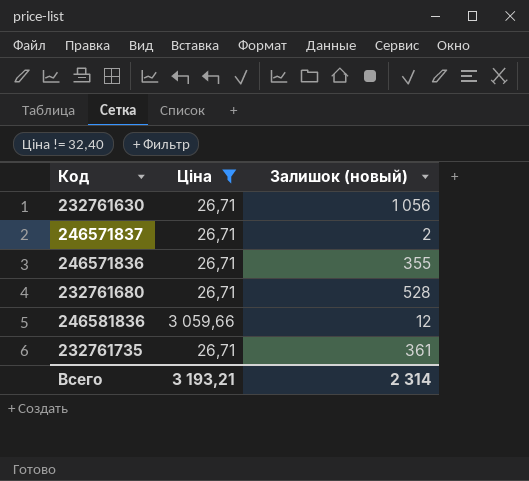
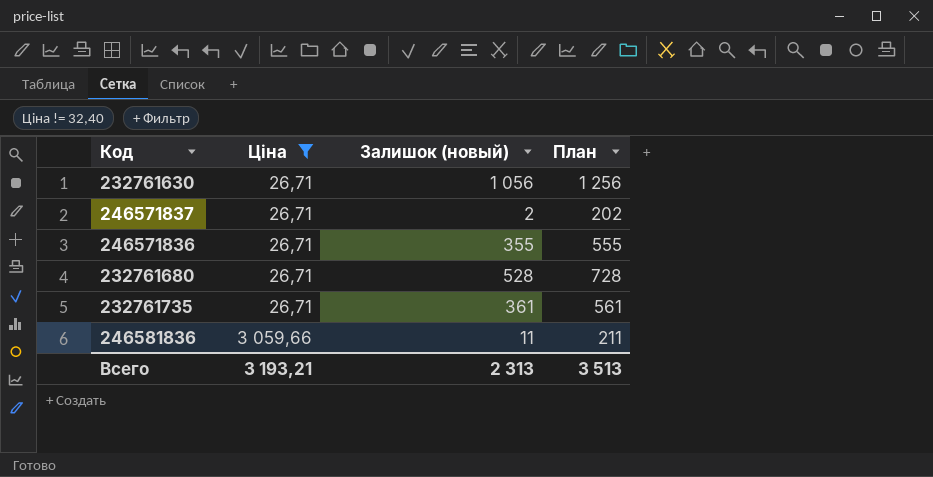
row order: none -> Ціна ascending
column План | formula: none -> [Залишок (новый)] + 200
246581836 | Залишок (новый): 12 -> 11
Всего | Залишок (новый): 2 314 -> 2 313

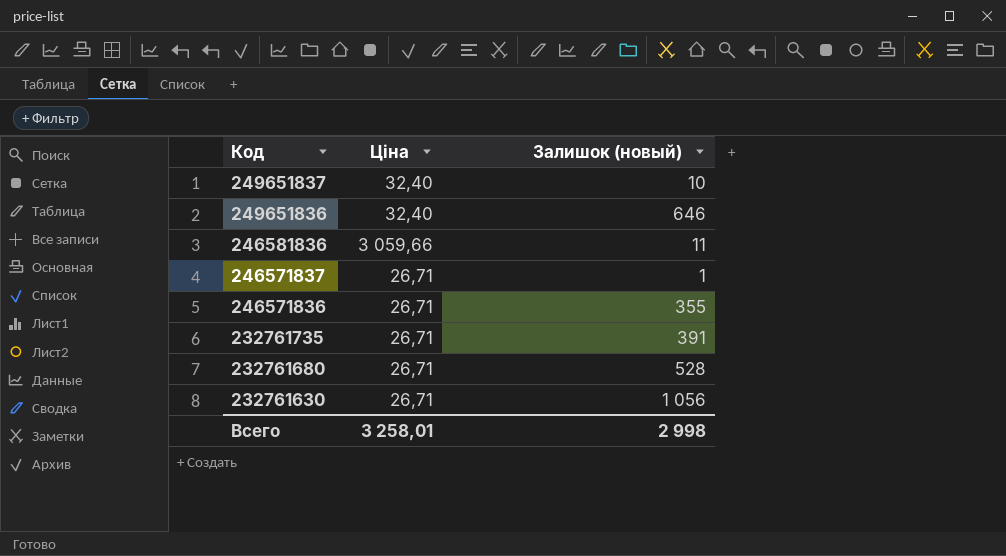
filter: Ціна != 32,40 -> none
row order: Ціна ascending -> Код descending
column План | formula: [Залишок (новый)] + 200 -> none
246571837 | Залишок (новый): 2 -> 1
232761735 | Залишок (новый): 361 -> 391
Всего | Ціна: 3 193,21 -> 3 258,01
Всего | Залишок (новый): 2 313 -> 2 998

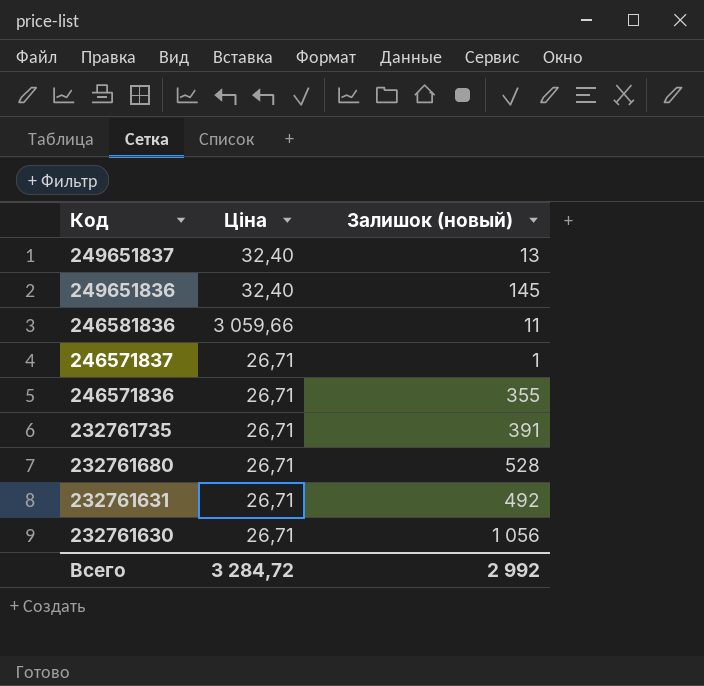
249651837 | Залишок (новый): 10 -> 13
249651836 | Залишок (новый): 646 -> 145
row 232761631: none -> 26,71 | 492
Всего | Ціна: 3 258,01 -> 3 284,72
Всего | Залишок (новый): 2 998 -> 2 992

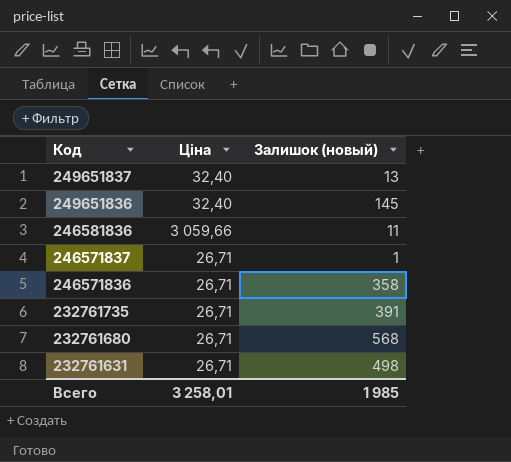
row 232761630: 26,71 | 1 056 -> none
246571836 | Залишок (новый): 355 -> 358
232761680 | Залишок (новый): 528 -> 568
232761631 | Залишок (новый): 492 -> 498
Всего | Ціна: 3 284,72 -> 3 258,01
Всего | Залишок (новый): 2 992 -> 1 985

